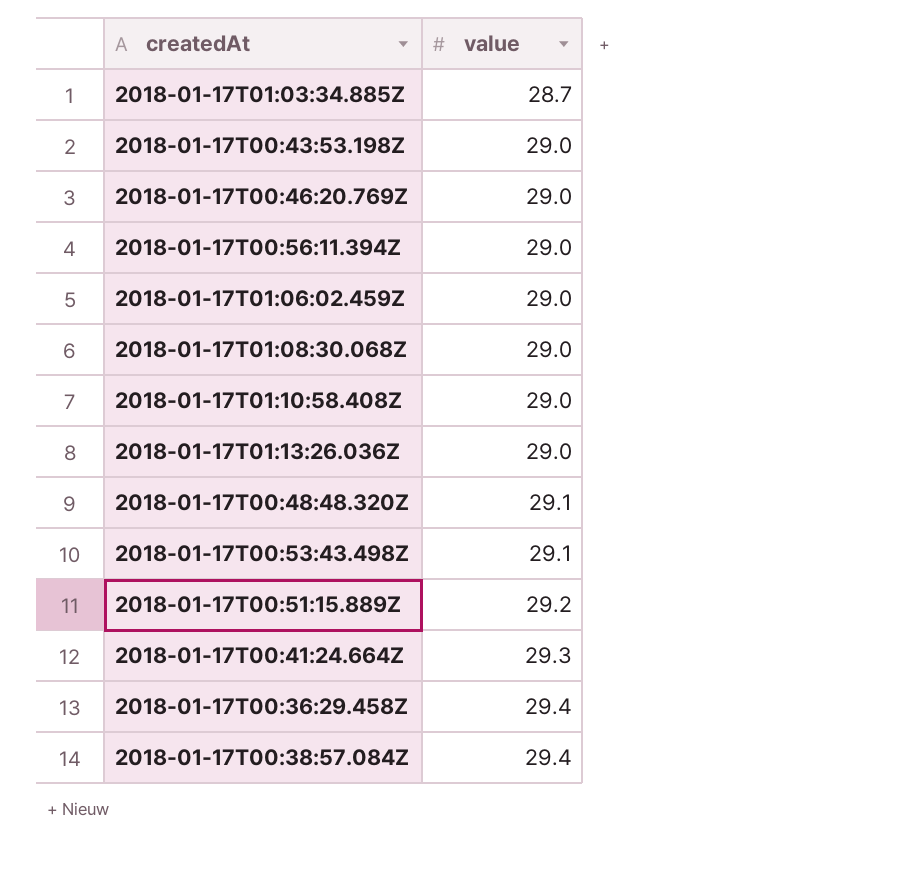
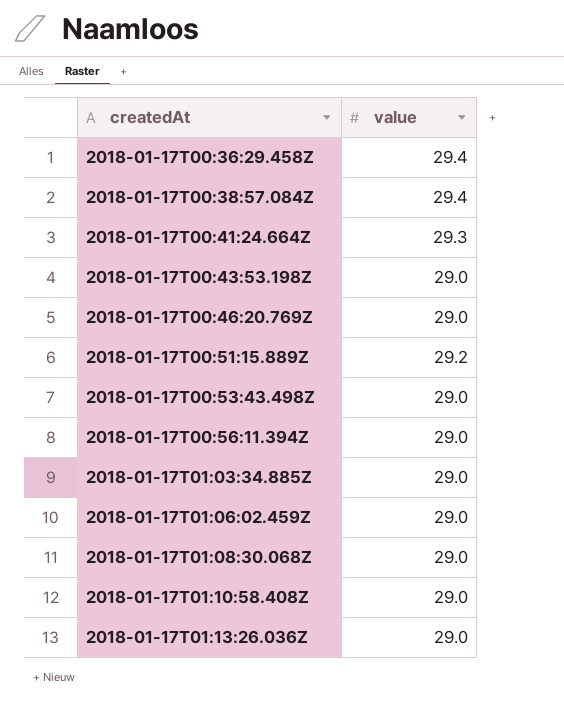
row order: value ascending -> createdAt ascending
row 2018-01-17T00:48:48.320Z: 29.1 -> none
2018-01-17T00:53:43.498Z | value: 29.1 -> 29.0
2018-01-17T01:03:34.885Z | value: 28.7 -> 29.0

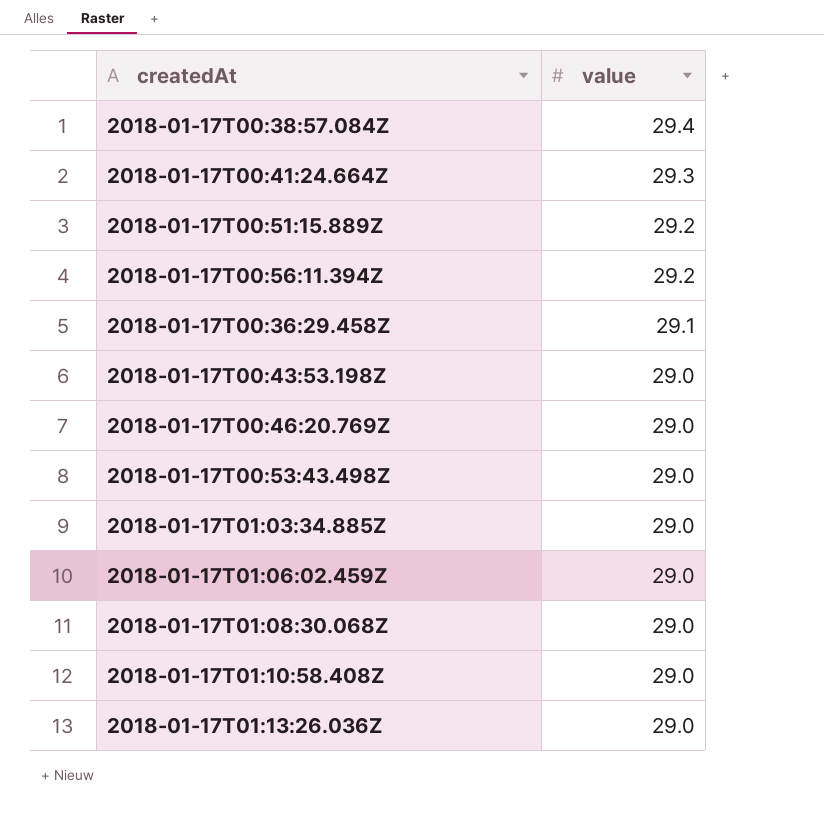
row order: createdAt ascending -> value descending
2018-01-17T00:56:11.394Z | value: 29.0 -> 29.2
2018-01-17T00:36:29.458Z | value: 29.4 -> 29.1

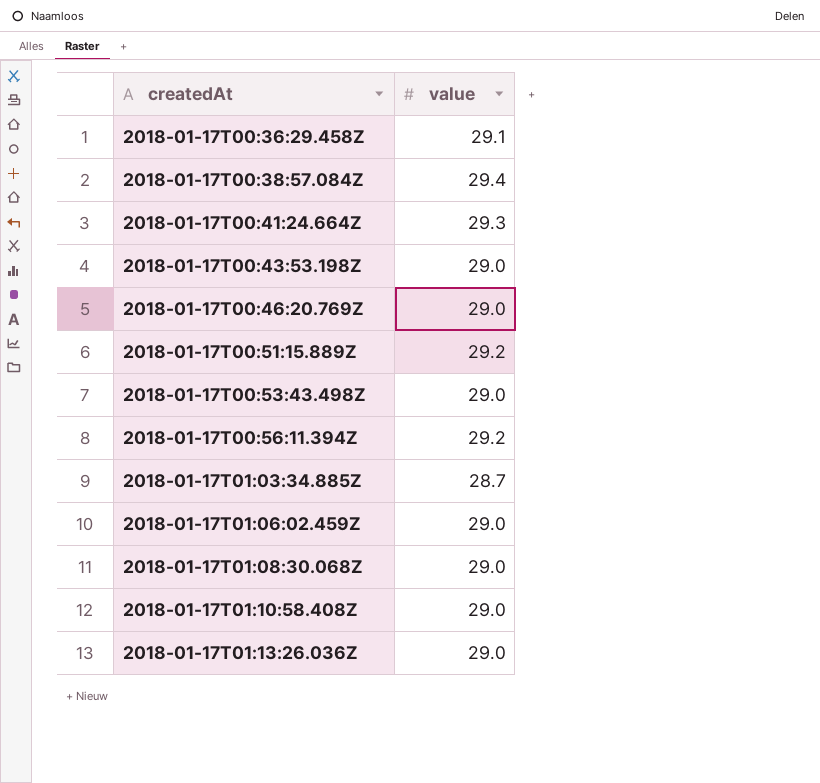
row order: value descending -> createdAt ascending
2018-01-17T01:03:34.885Z | value: 29.0 -> 28.7

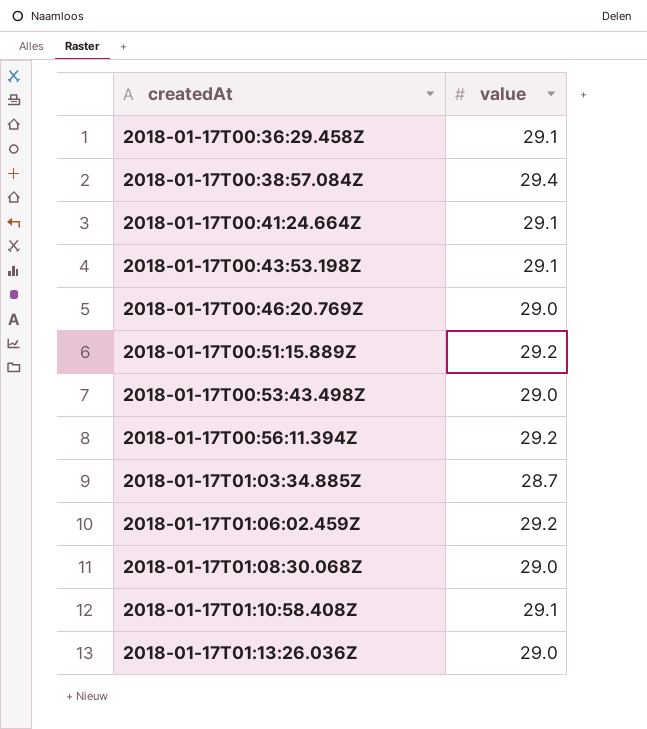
2018-01-17T00:41:24.664Z | value: 29.3 -> 29.1
2018-01-17T00:43:53.198Z | value: 29.0 -> 29.1
2018-01-17T01:06:02.459Z | value: 29.0 -> 29.2
2018-01-17T01:10:58.408Z | value: 29.0 -> 29.1

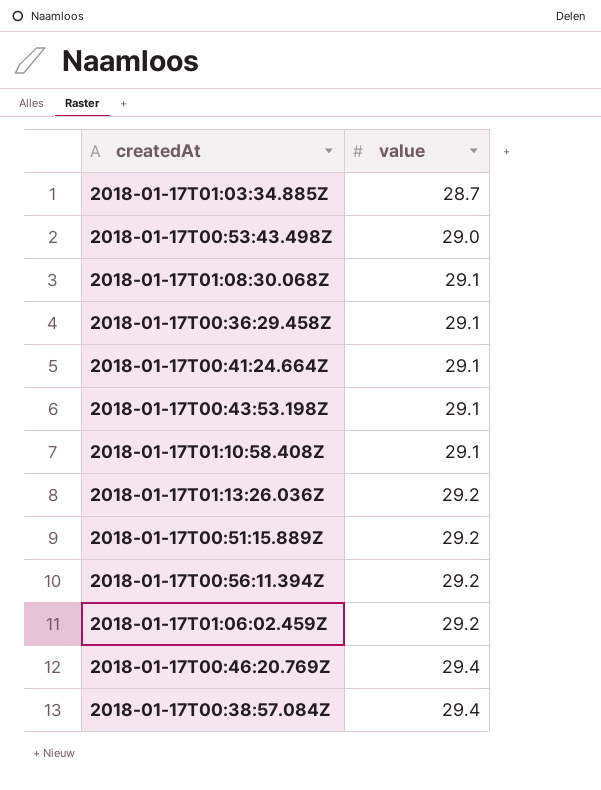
row order: createdAt ascending -> value ascending
2018-01-17T01:08:30.068Z | value: 29.0 -> 29.1
2018-01-17T01:13:26.036Z | value: 29.0 -> 29.2
2018-01-17T00:46:20.769Z | value: 29.0 -> 29.4

